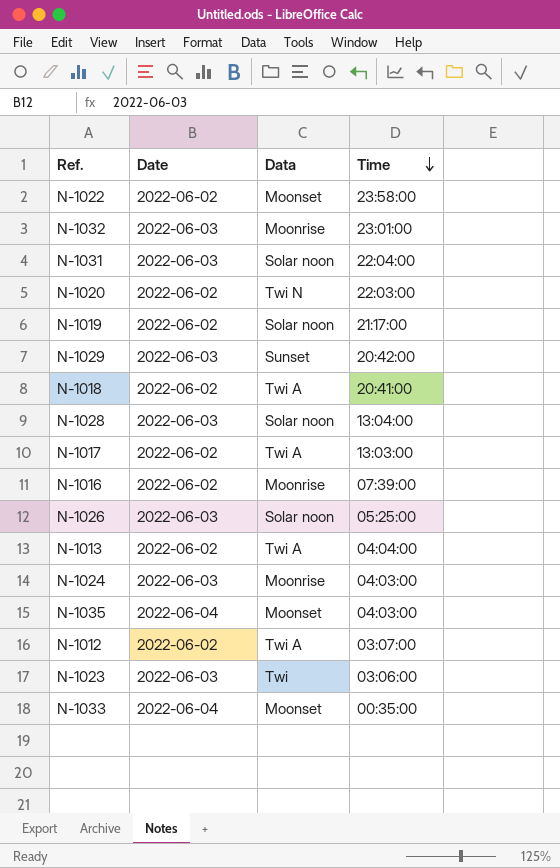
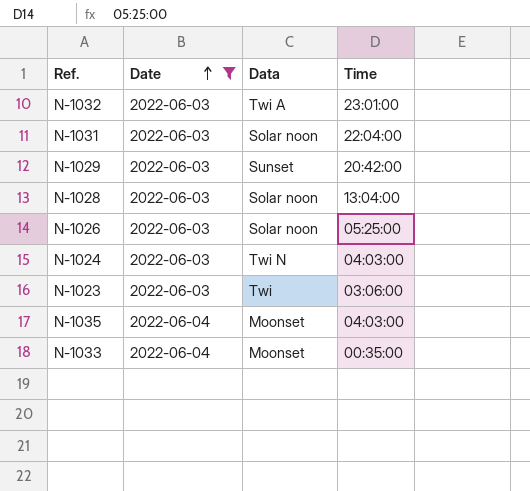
filter: none -> Date != 2022-06-02
row order: Time descending -> Date ascending
N-1032 | Data: Moonrise -> Twi A
N-1024 | Data: Moonrise -> Twi N

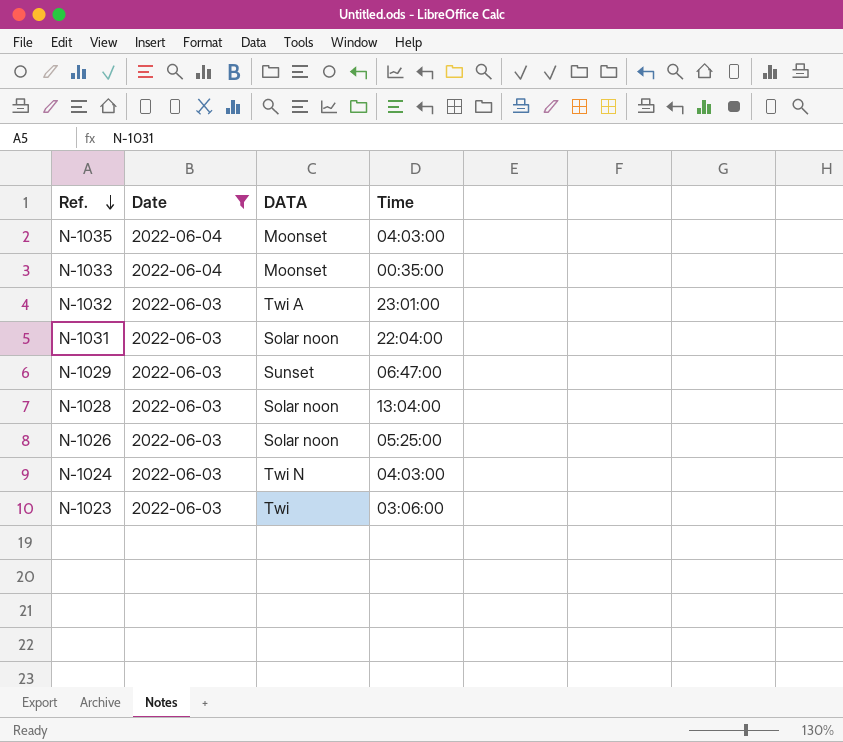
row order: Date ascending -> Ref. descending
column name: Data -> DATA
N-1029 | Time: 20:42:00 -> 06:47:00

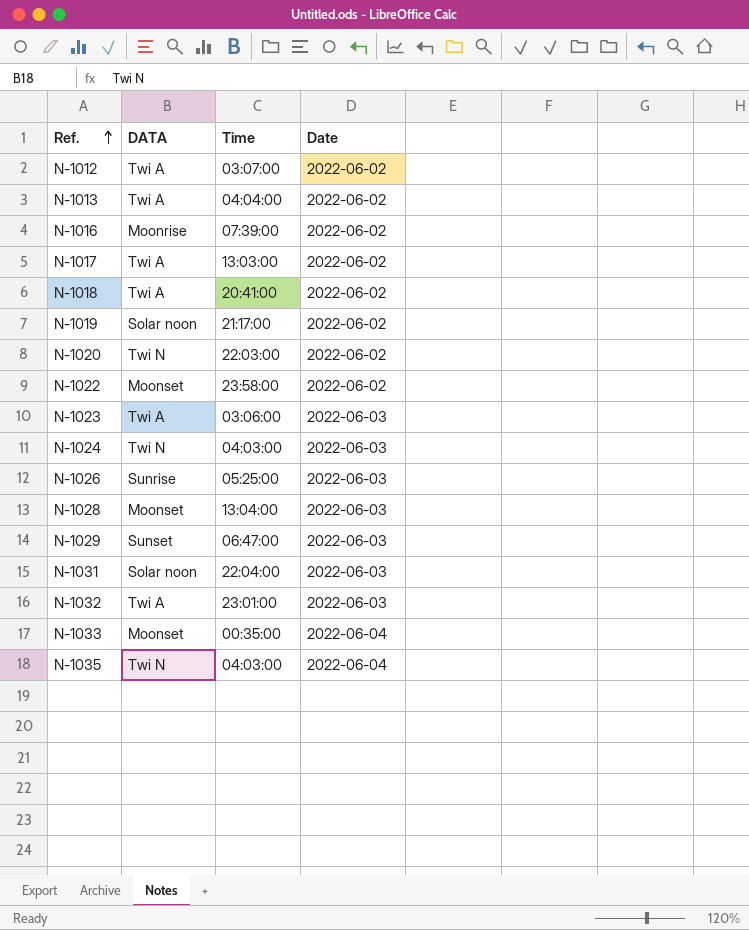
filter: Date != 2022-06-02 -> none
row order: Ref. descending -> Ref. ascending
column Date | position: 2 -> 4
N-1023 | DATA: Twi -> Twi A
N-1026 | DATA: Solar noon -> Sunrise
N-1028 | DATA: Solar noon -> Moonset
N-1035 | DATA: Moonset -> Twi N

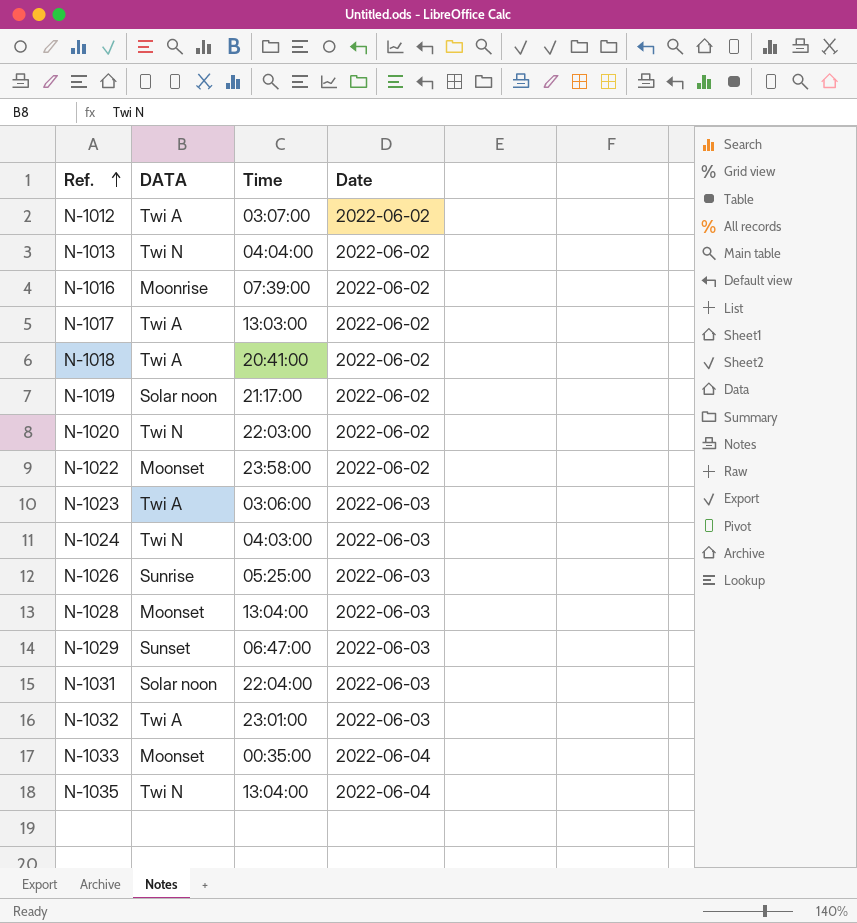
N-1013 | DATA: Twi A -> Twi N
N-1035 | Time: 04:03:00 -> 13:04:00

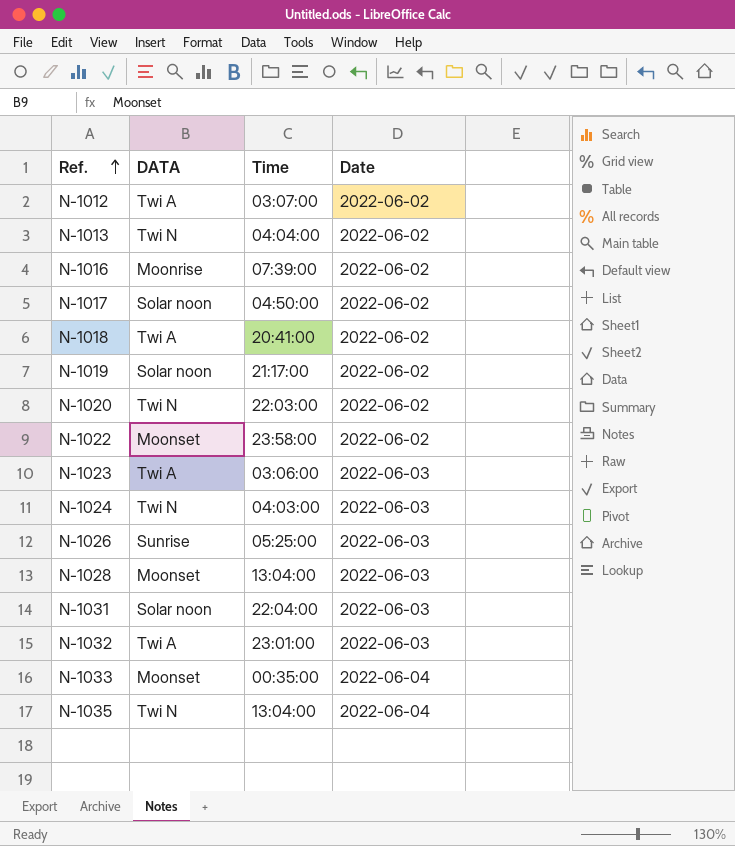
row N-1029: Sunset | 06:47:00 | 2022-06-03 -> none
N-1017 | DATA: Twi A -> Solar noon
N-1017 | Time: 13:03:00 -> 04:50:00

